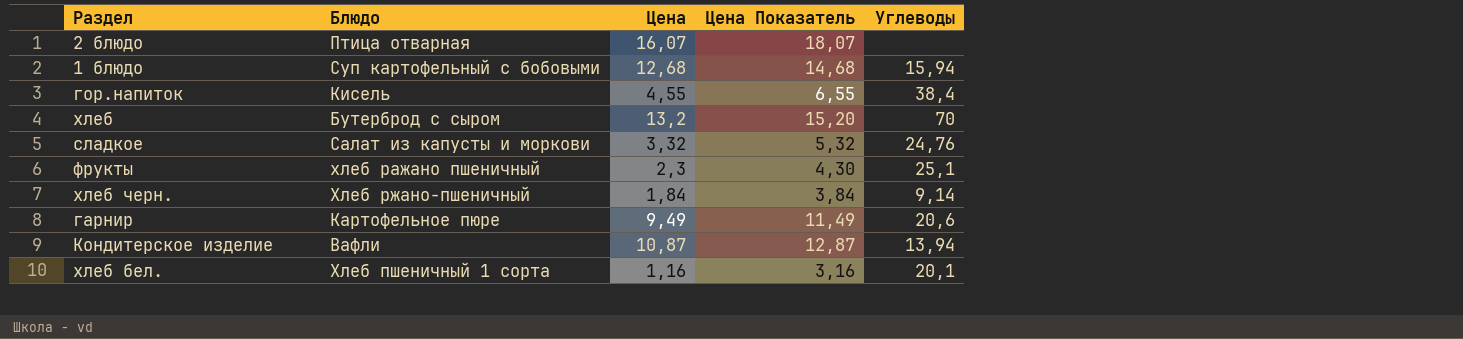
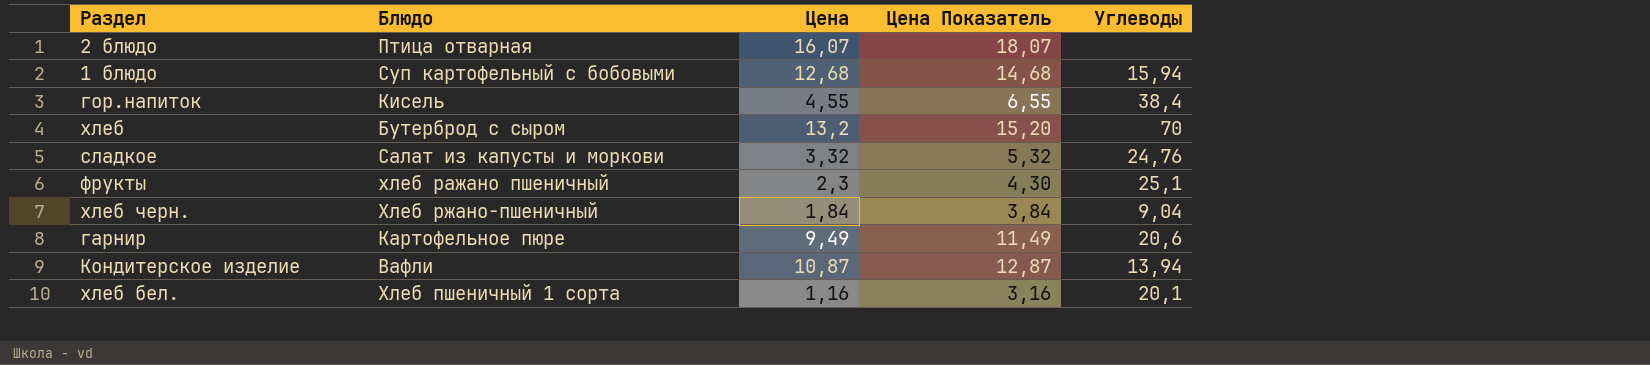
хлеб черн. | Углеводы: 9,14 -> 9,04

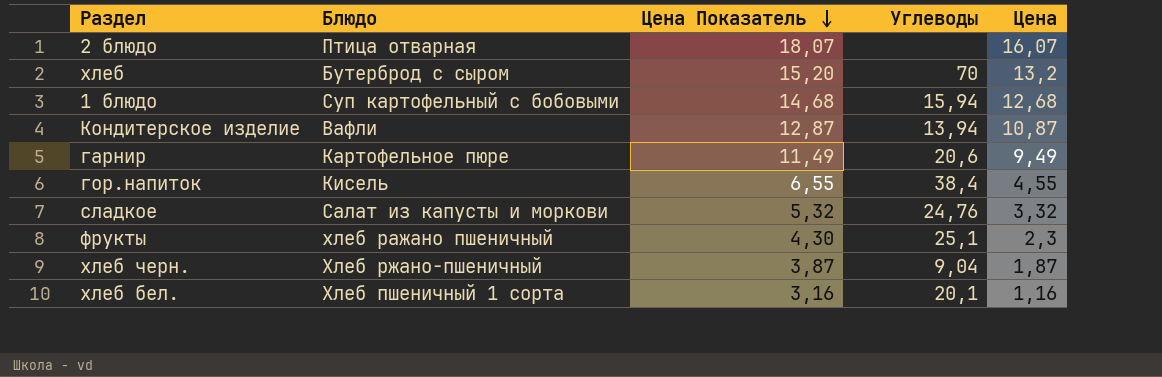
row order: none -> Цена Показатель descending
column Цена | position: 3 -> 5
хлеб черн. | Цена Показатель: 3,84 -> 3,87
хлеб черн. | Цена: 1,84 -> 1,87

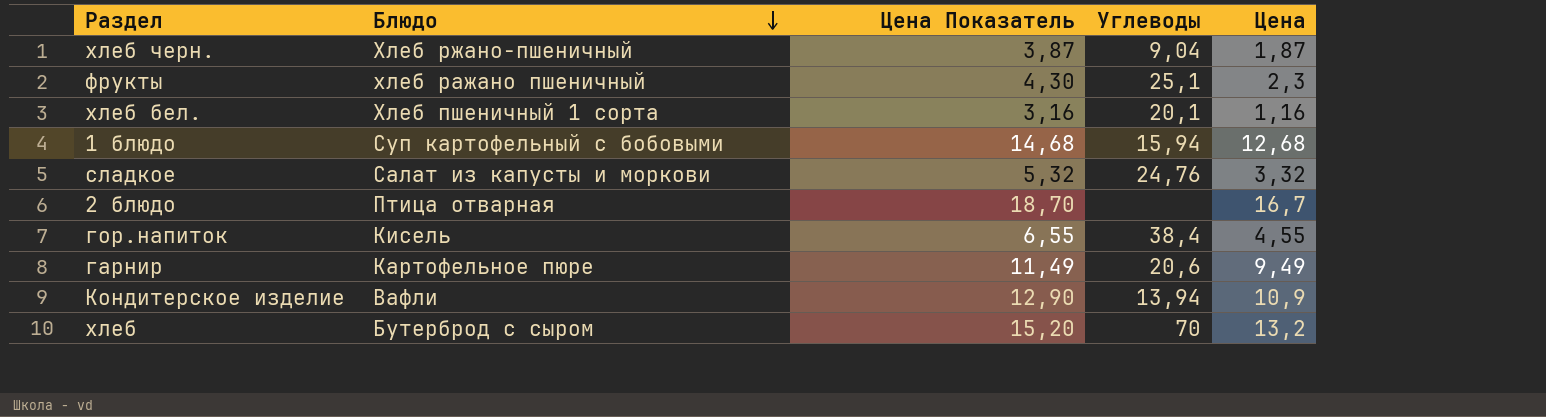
row order: Цена Показатель descending -> Блюдо descending
2 блюдо | Цена Показатель: 18,07 -> 18,70
2 блюдо | Цена: 16,07 -> 16,7
Кондитерское изделие | Цена Показатель: 12,87 -> 12,90
Кондитерское изделие | Цена: 10,87 -> 10,9

